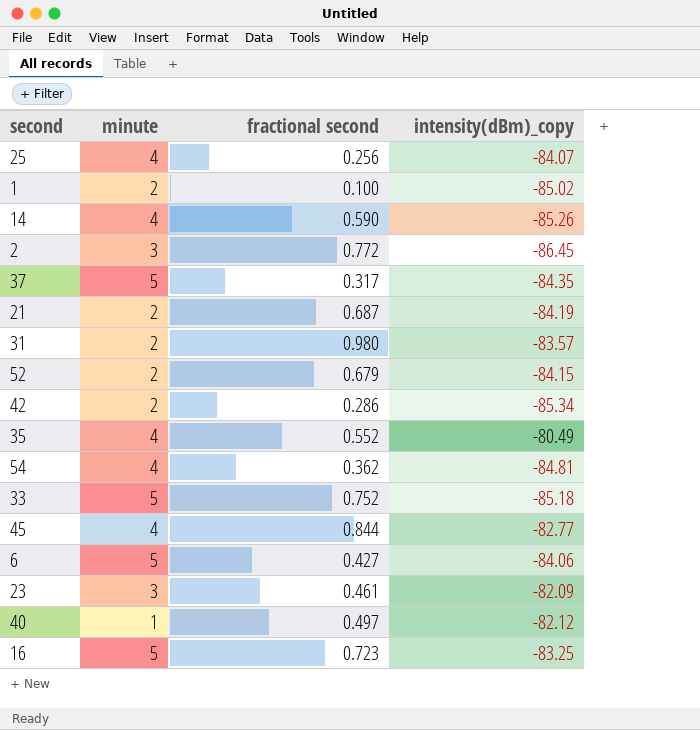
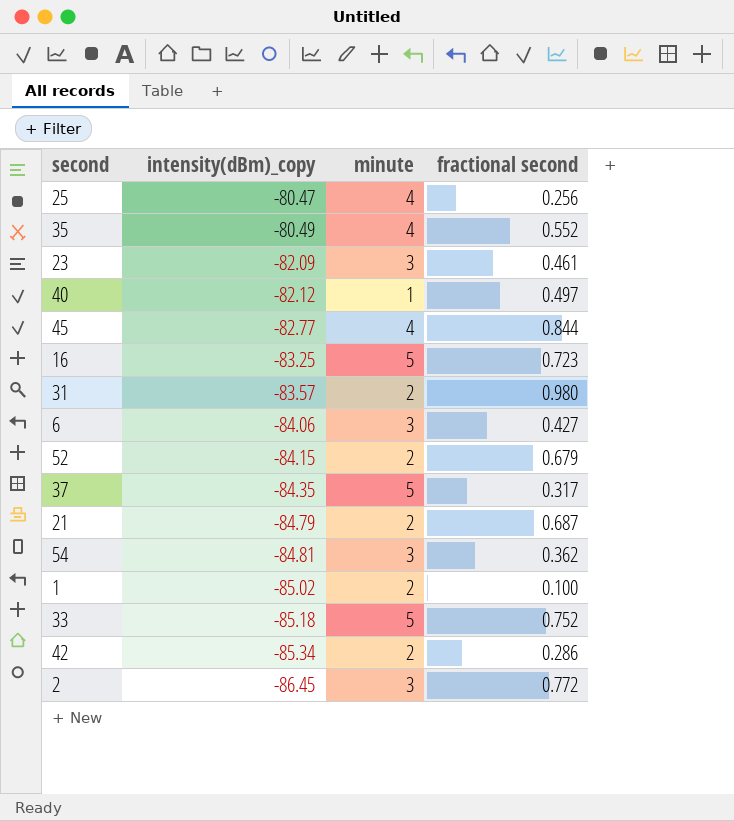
row order: none -> intensity(dBm)_copy descending
column intensity(dBm)_copy | position: 4 -> 2
row 14: 4 | 0.590 | -85.26 -> none
25 | intensity(dBm)_copy: -84.07 -> -80.47
6 | minute: 5 -> 3
21 | intensity(dBm)_copy: -84.19 -> -84.79
54 | minute: 4 -> 3

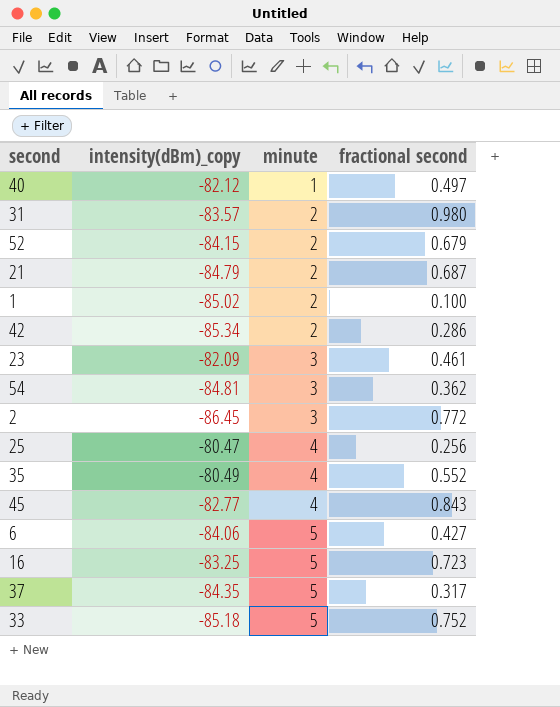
row order: intensity(dBm)_copy descending -> minute ascending
45 | fractional second: 0.844 -> 0.843
6 | minute: 3 -> 5

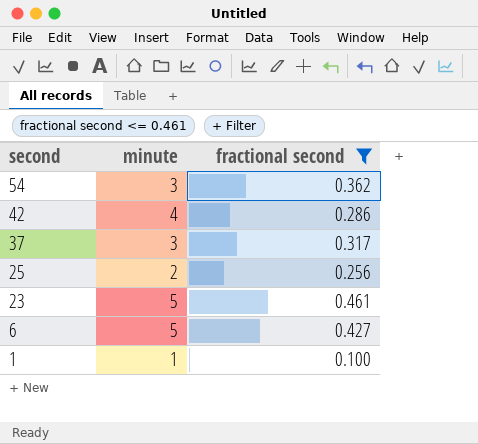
filter: none -> fractional second <= 0.461
row order: minute ascending -> second descending
column intensity(dBm)_copy | position: 2 -> none
42 | minute: 2 -> 4
37 | minute: 5 -> 3
25 | minute: 4 -> 2
23 | minute: 3 -> 5
1 | minute: 2 -> 1

